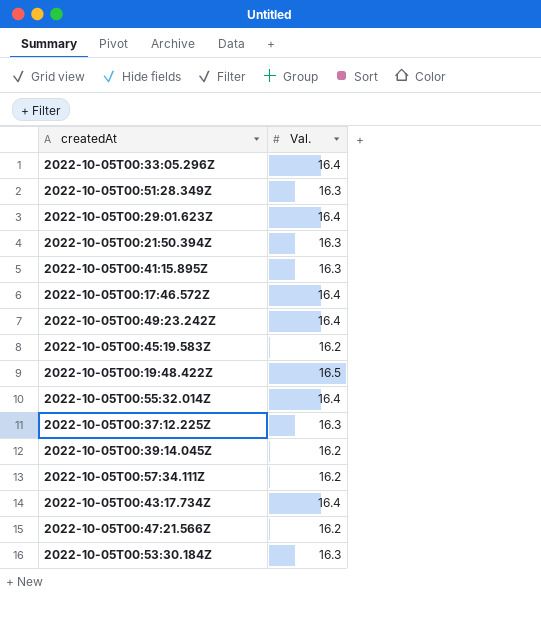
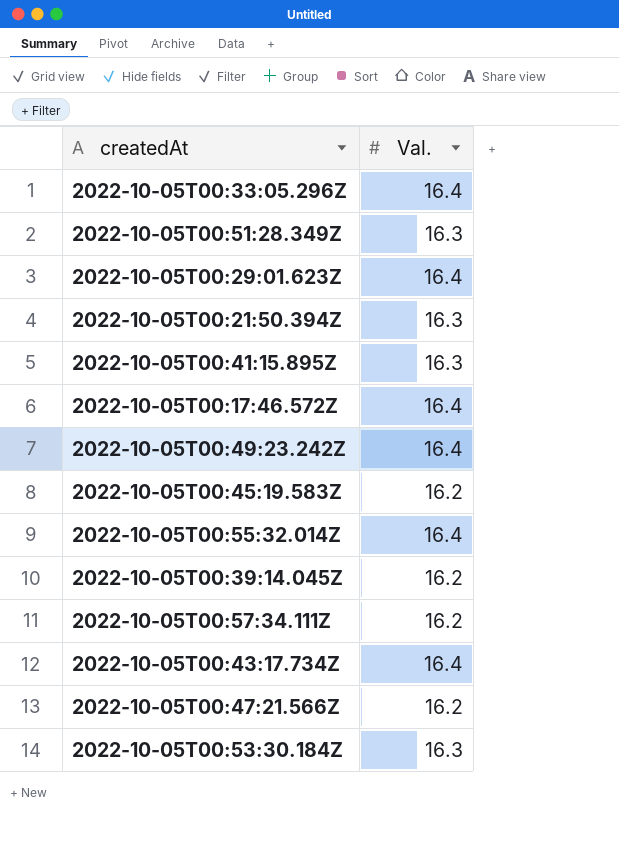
row 2022-10-05T00:19:48.422Z: 16.5 -> none
row 2022-10-05T00:37:12.225Z: 16.3 -> none

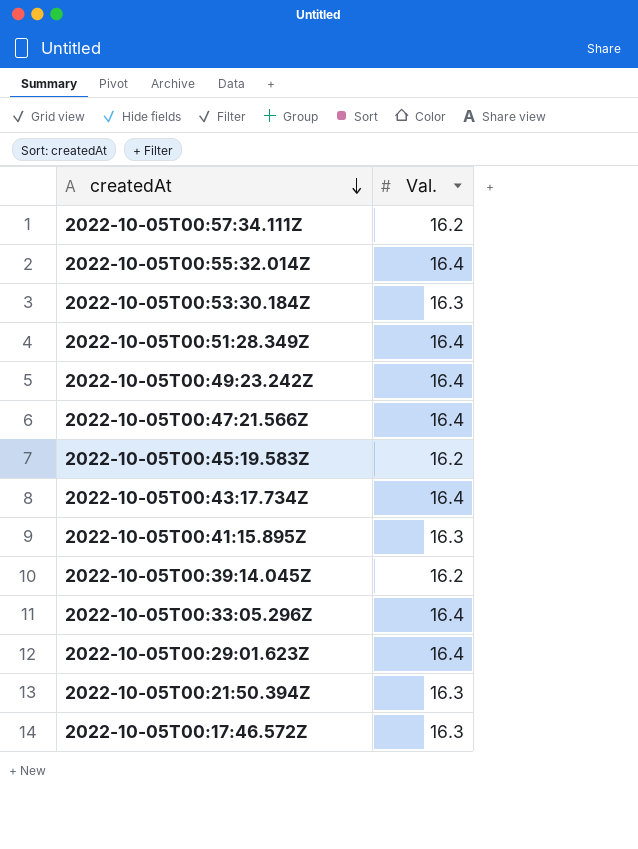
row order: none -> createdAt descending
2022-10-05T00:51:28.349Z | Val.: 16.3 -> 16.4
2022-10-05T00:47:21.566Z | Val.: 16.2 -> 16.4
2022-10-05T00:17:46.572Z | Val.: 16.4 -> 16.3

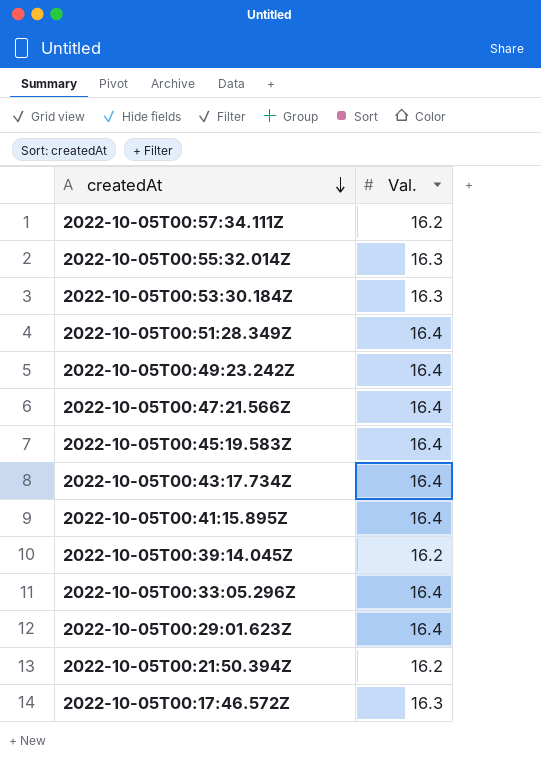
2022-10-05T00:55:32.014Z | Val.: 16.4 -> 16.3
2022-10-05T00:45:19.583Z | Val.: 16.2 -> 16.4
2022-10-05T00:41:15.895Z | Val.: 16.3 -> 16.4
2022-10-05T00:21:50.394Z | Val.: 16.3 -> 16.2

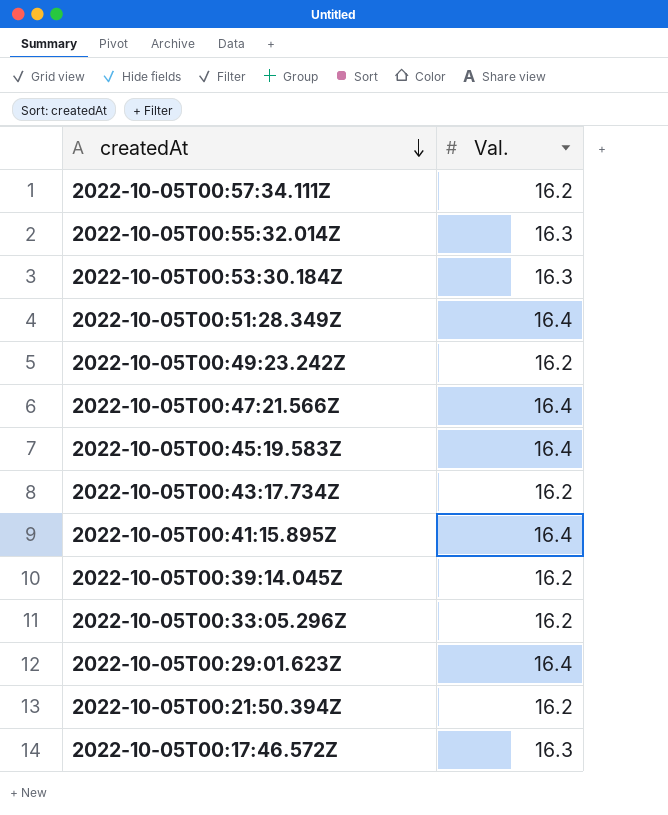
2022-10-05T00:49:23.242Z | Val.: 16.4 -> 16.2
2022-10-05T00:43:17.734Z | Val.: 16.4 -> 16.2
2022-10-05T00:33:05.296Z | Val.: 16.4 -> 16.2

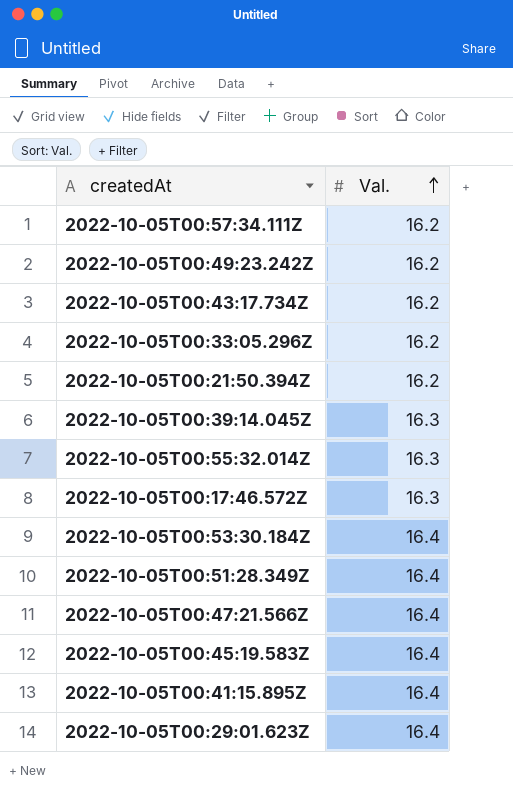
row order: createdAt descending -> Val. ascending
2022-10-05T00:39:14.045Z | Val.: 16.2 -> 16.3
2022-10-05T00:53:30.184Z | Val.: 16.3 -> 16.4

